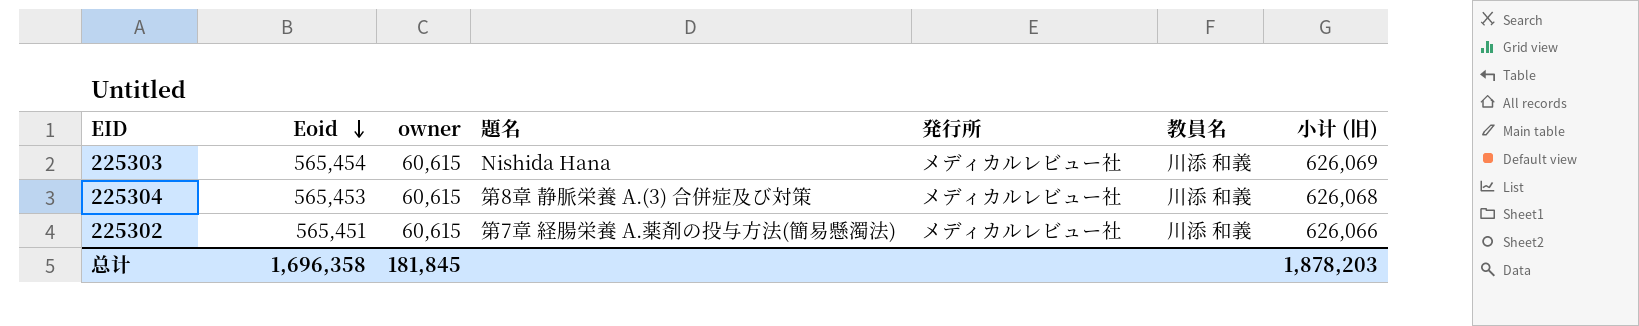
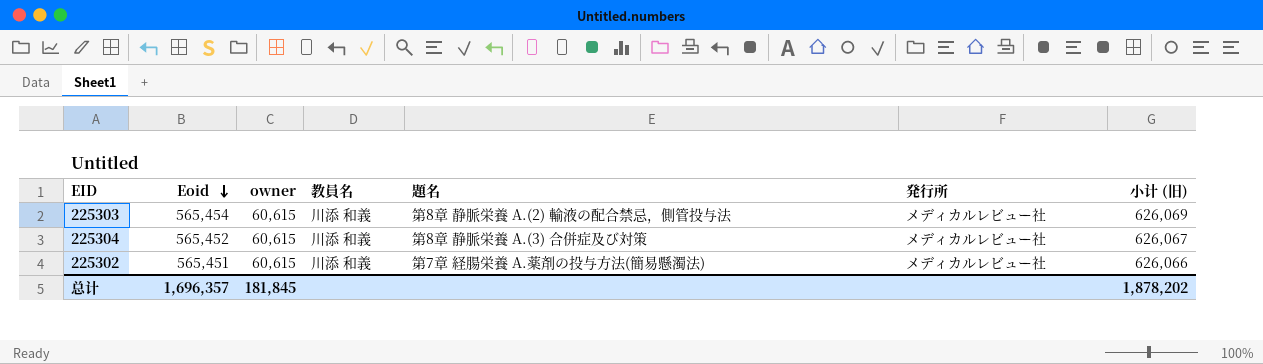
column 教員名 | position: 6 -> 4
225303 | 題名: Nishida Hana -> 第8章 静脈栄養 A.(2) 輸液の配合禁忌，側管投与法
225304 | Eoid: 565,453 -> 565,452
225304 | 小计 (旧): 626,068 -> 626,067
总计 | Eoid: 1,696,358 -> 1,696,357
总计 | 小计 (旧): 1,878,203 -> 1,878,202

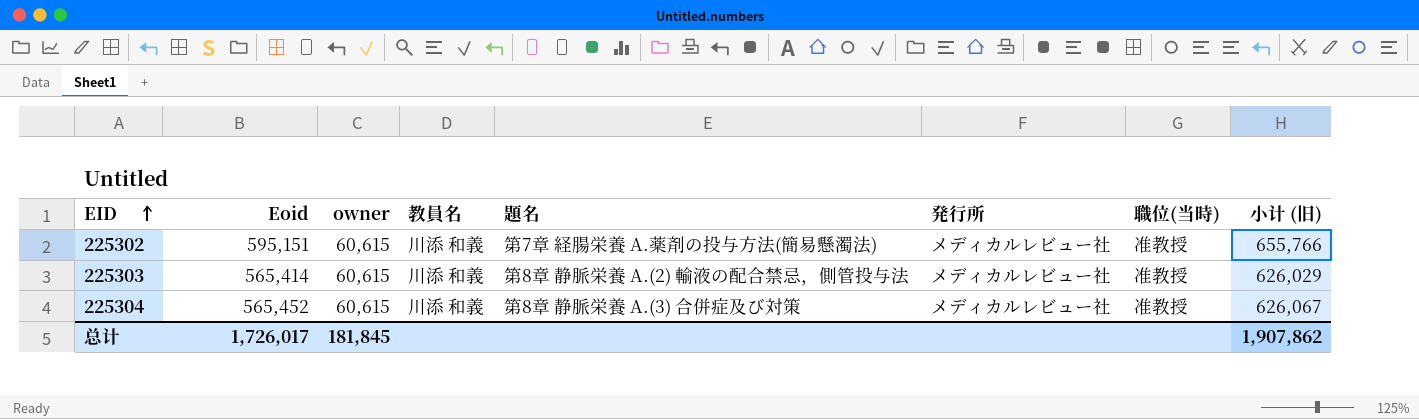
row order: Eoid descending -> EID ascending
column 職位(当時) | position: none -> 7
225302 | Eoid: 565,451 -> 595,151
225302 | 小计 (旧): 626,066 -> 655,766
225303 | Eoid: 565,454 -> 565,414
225303 | 小计 (旧): 626,069 -> 626,029
总计 | Eoid: 1,696,357 -> 1,726,017
总计 | 小计 (旧): 1,878,202 -> 1,907,862

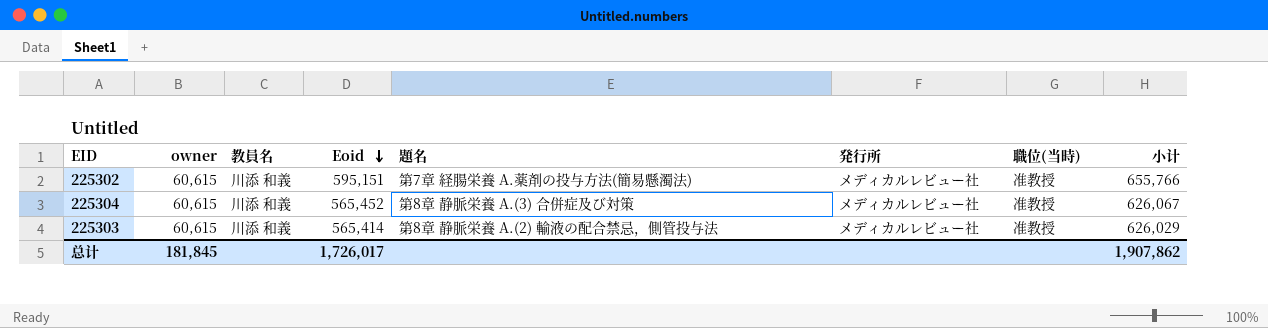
row order: EID ascending -> Eoid descending
column Eoid | position: 2 -> 4
column name: 小计 (旧) -> 小计

